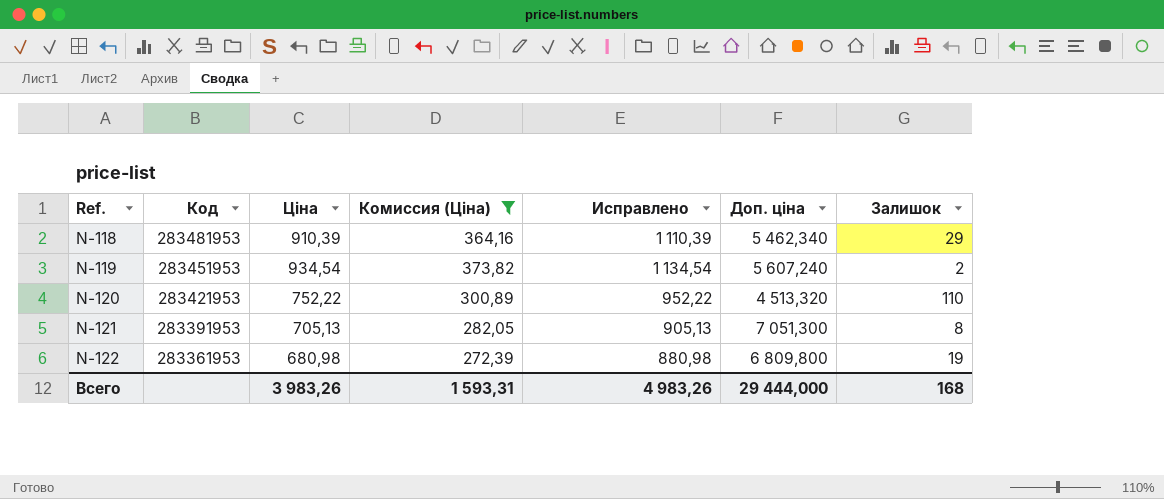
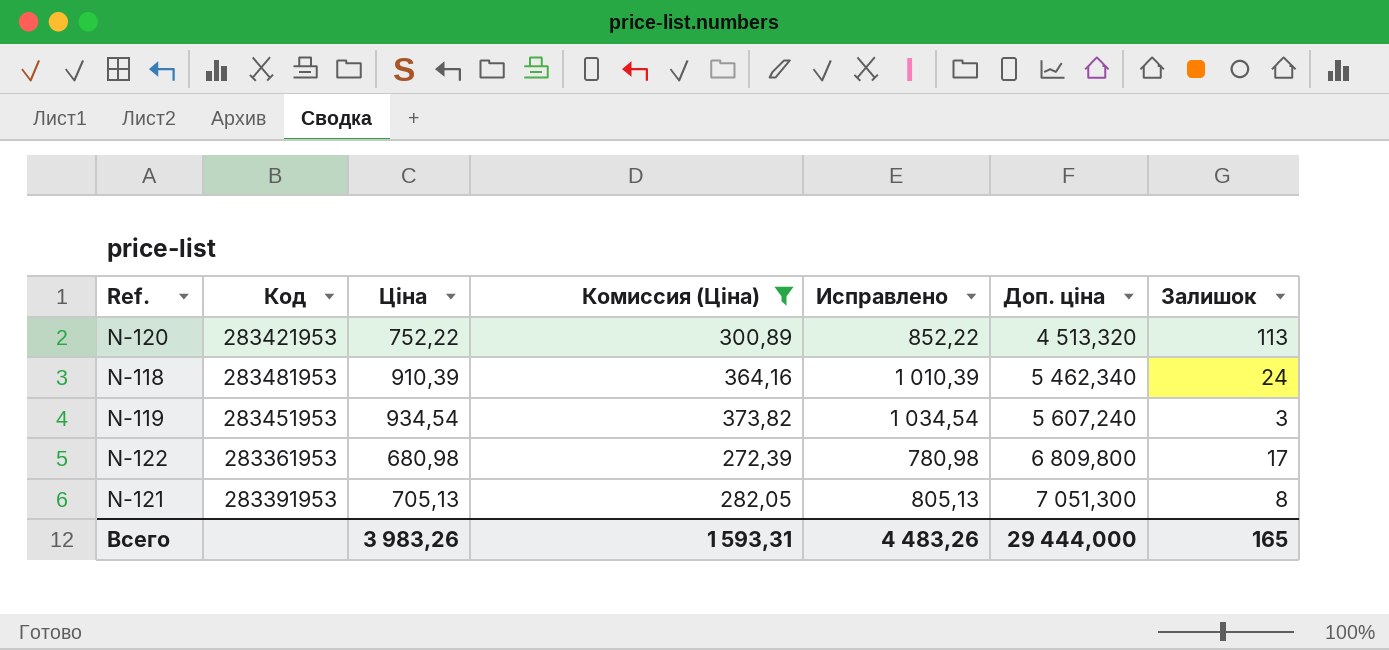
row order: Ref. ascending -> Доп. ціна ascending
column Исправлено | formula: [Ціна] + 200 -> [Ціна] + 100
N-120 | Залишок: 110 -> 113
N-118 | Залишок: 29 -> 24
N-119 | Залишок: 2 -> 3
N-122 | Залишок: 19 -> 17
Всего | Исправлено: 4 983,26 -> 4 483,26
Всего | Залишок: 168 -> 165

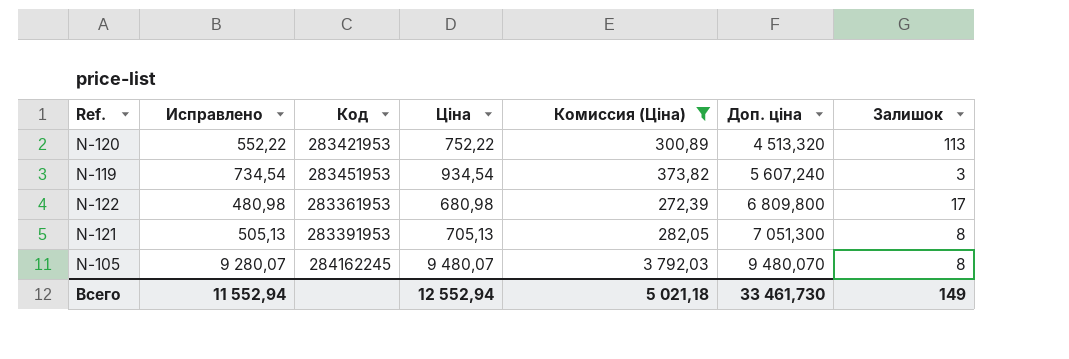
column Исправлено | formula: [Ціна] + 100 -> [Ціна] - 200
column Исправлено | position: 5 -> 2
row N-118: 283481953 | 910,39 | 364,16 | 1 010,39 | 5 462,340 | 24 -> none
row N-105: none -> 9 280,07 | 284162245 | 9 480,07 | 3 792,03 | 9 480,070 | 8
Всего | Исправлено: 4 483,26 -> 11 552,94
Всего | Ціна: 3 983,26 -> 12 552,94
Всего | Комиссия (Ціна): 1 593,31 -> 5 021,18
Всего | Доп. ціна: 29 444,000 -> 33 461,730
Всего | Залишок: 165 -> 149

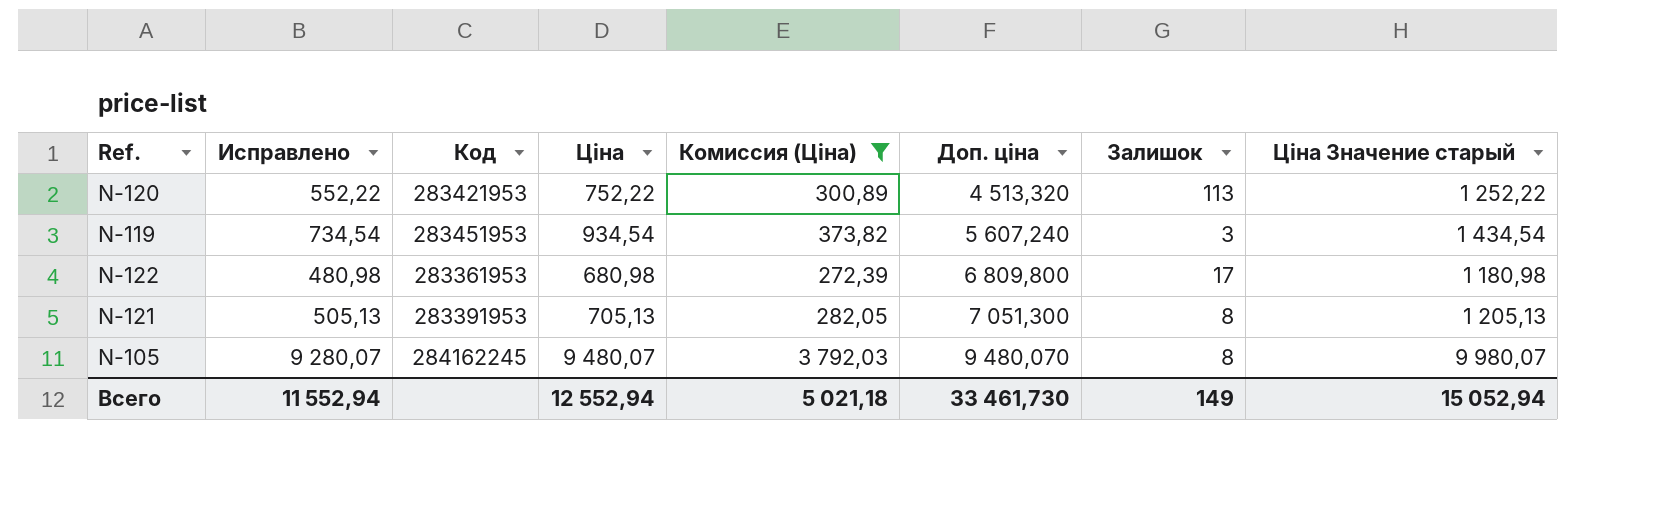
column Ціна Значение старый | formula: none -> [Ціна] + 500

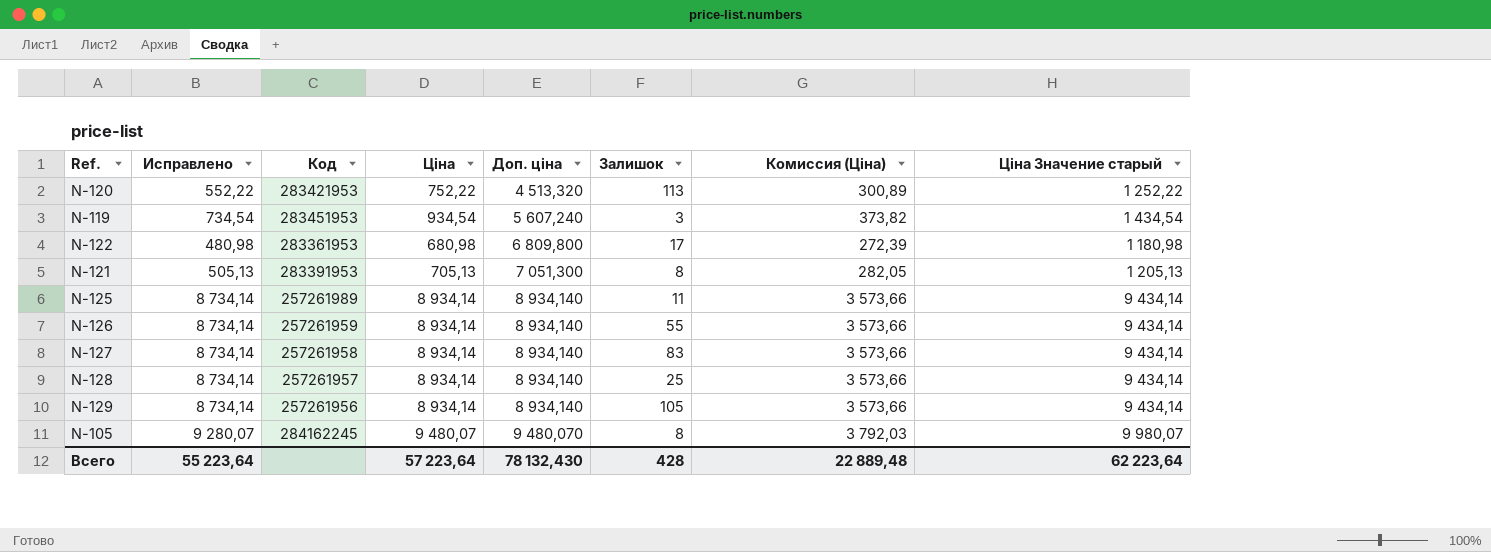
filter: Комиссия (Ціна) != 3 573,66 -> none
column Комиссия (Ціна) | position: 5 -> 7
Всего | Исправлено: 11 552,94 -> 55 223,64
Всего | Ціна: 12 552,94 -> 57 223,64
Всего | Доп. ціна: 33 461,730 -> 78 132,430
Всего | Залишок: 149 -> 428
Всего | Комиссия (Ціна): 5 021,18 -> 22 889,48
Всего | Ціна Значение старый: 15 052,94 -> 62 223,64

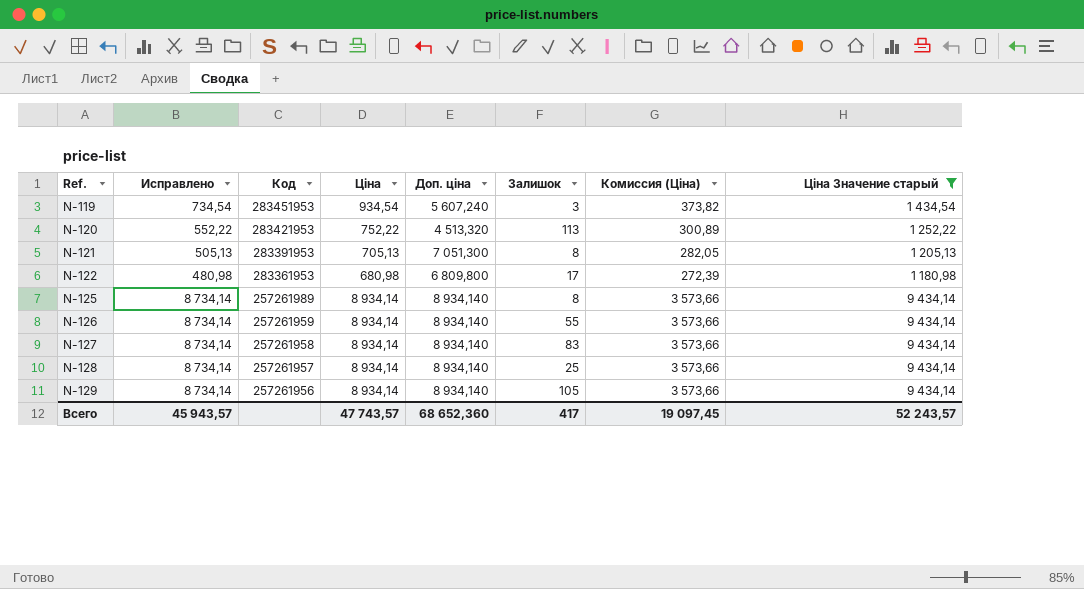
filter: none -> Ціна Значение старый != 9 980,07
row order: Доп. ціна ascending -> Ref. ascending
N-125 | Залишок: 11 -> 8
Всего | Исправлено: 55 223,64 -> 45 943,57
Всего | Ціна: 57 223,64 -> 47 743,57
Всего | Доп. ціна: 78 132,430 -> 68 652,360
Всего | Залишок: 428 -> 417
Всего | Комиссия (Ціна): 22 889,48 -> 19 097,45
Всего | Ціна Значение старый: 62 223,64 -> 52 243,57

